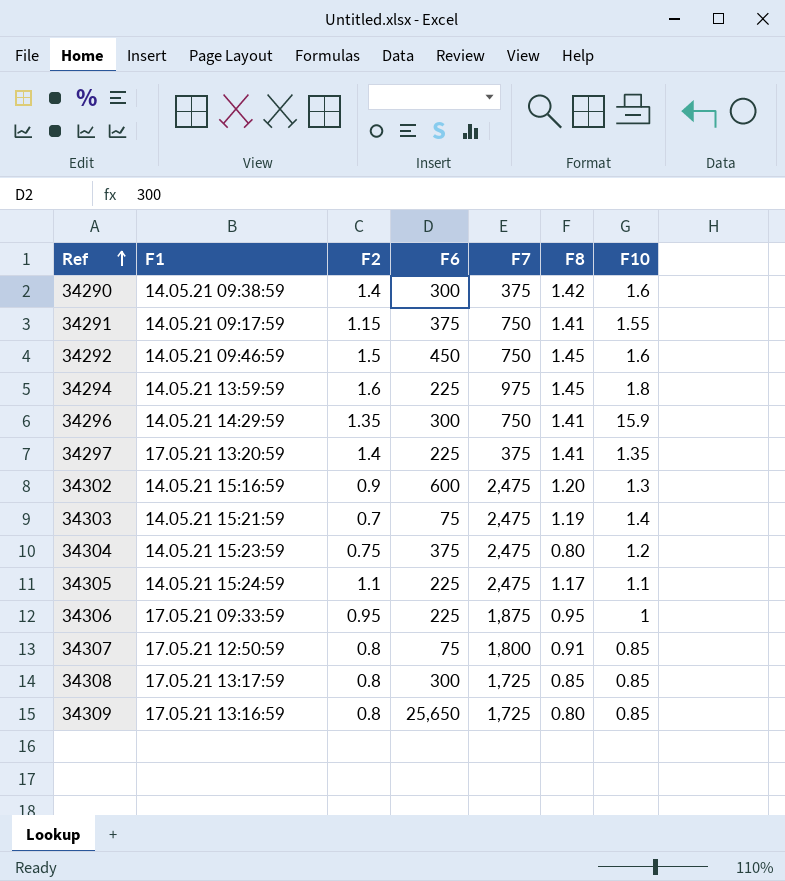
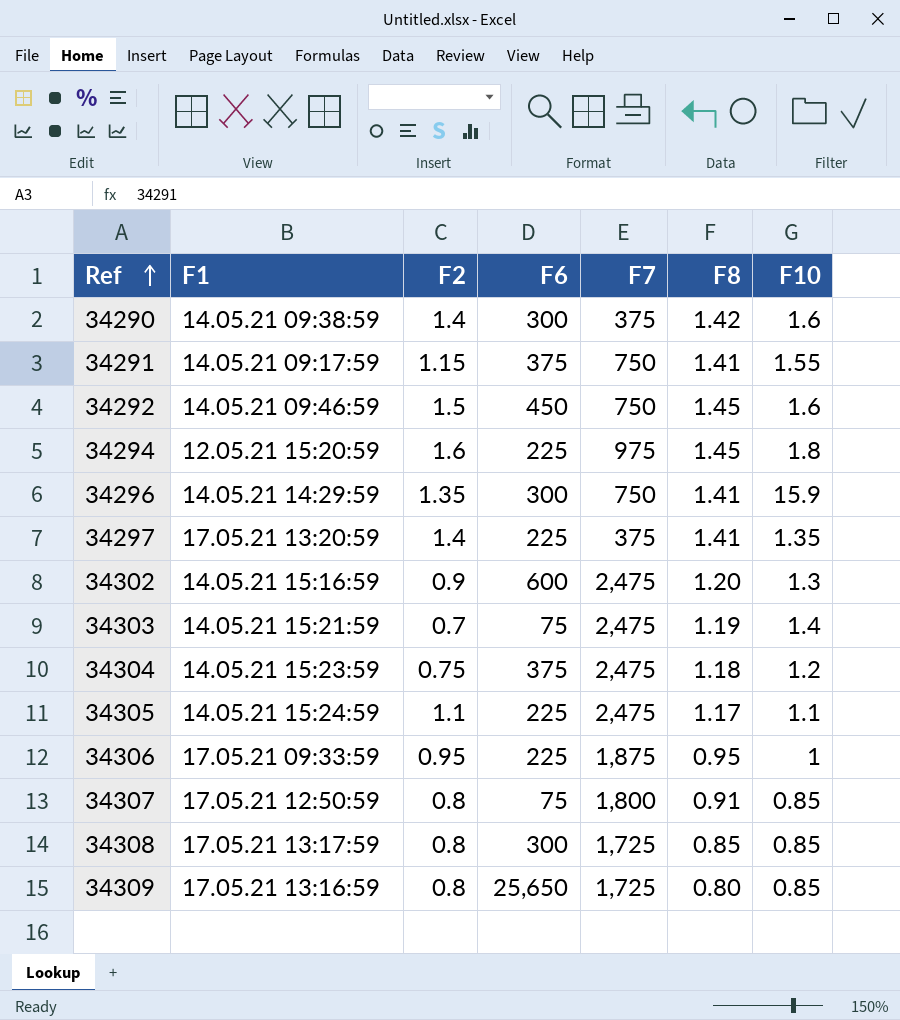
34294 | F1: 14.05.21 13:59:59 -> 12.05.21 15:20:59
34304 | F8: 0.80 -> 1.18

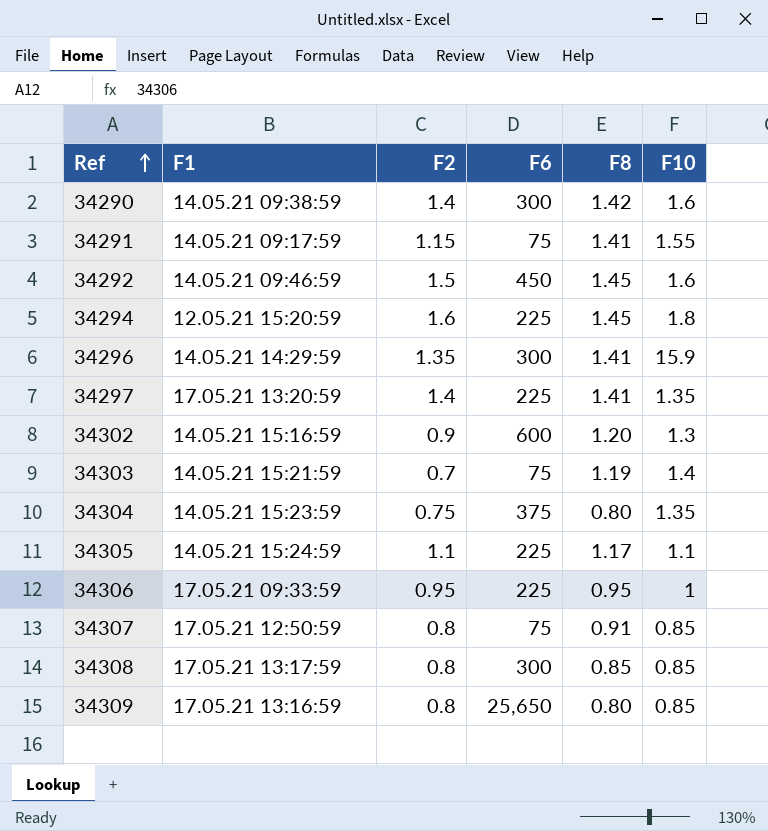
column F7 | position: 5 -> none
34291 | F6: 375 -> 75
34304 | F8: 1.18 -> 0.80
34304 | F10: 1.2 -> 1.35

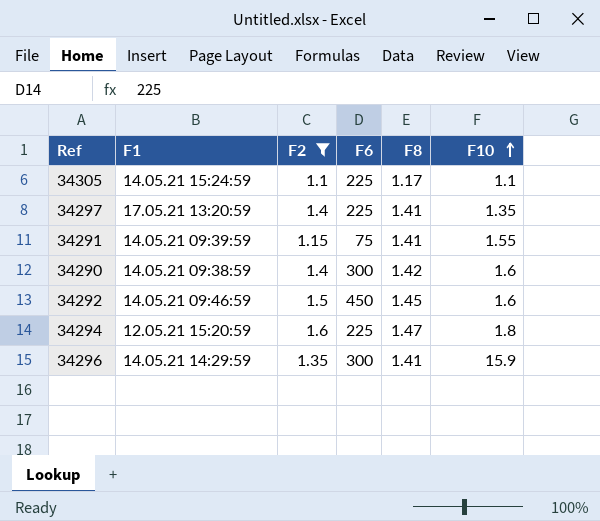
filter: none -> F2 >= 1.1
row order: Ref ascending -> F10 ascending
34291 | F1: 14.05.21 09:17:59 -> 14.05.21 09:39:59
34294 | F8: 1.45 -> 1.47

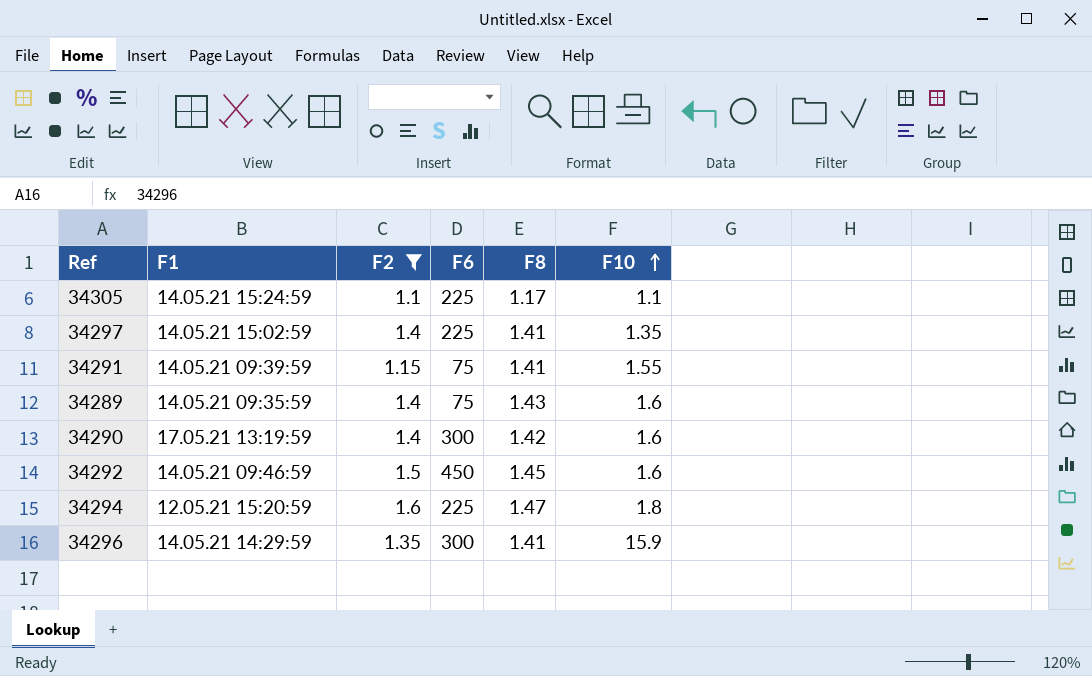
34297 | F1: 17.05.21 13:20:59 -> 14.05.21 15:02:59
row 34289: none -> 14.05.21 09:35:59 | 1.4 | 75 | 1.43 | 1.6
34290 | F1: 14.05.21 09:38:59 -> 17.05.21 13:19:59

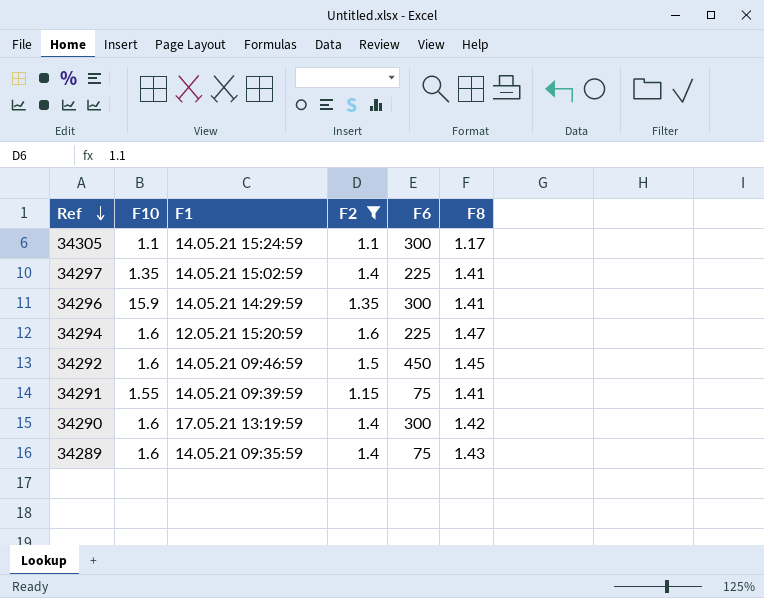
row order: F10 ascending -> Ref descending
column F10 | position: 6 -> 2
34305 | F6: 225 -> 300
34294 | F10: 1.8 -> 1.6

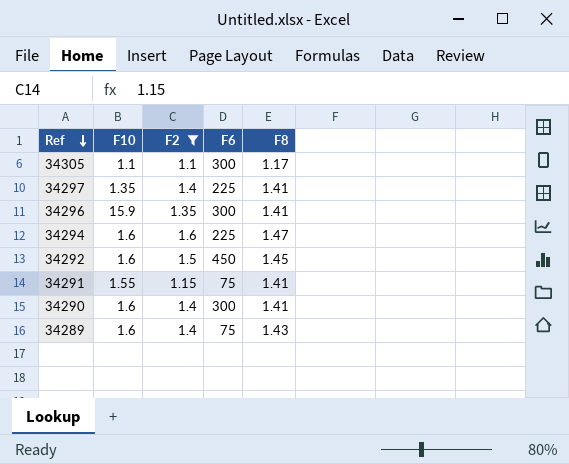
column F1 | position: 3 -> none
34290 | F8: 1.42 -> 1.41

